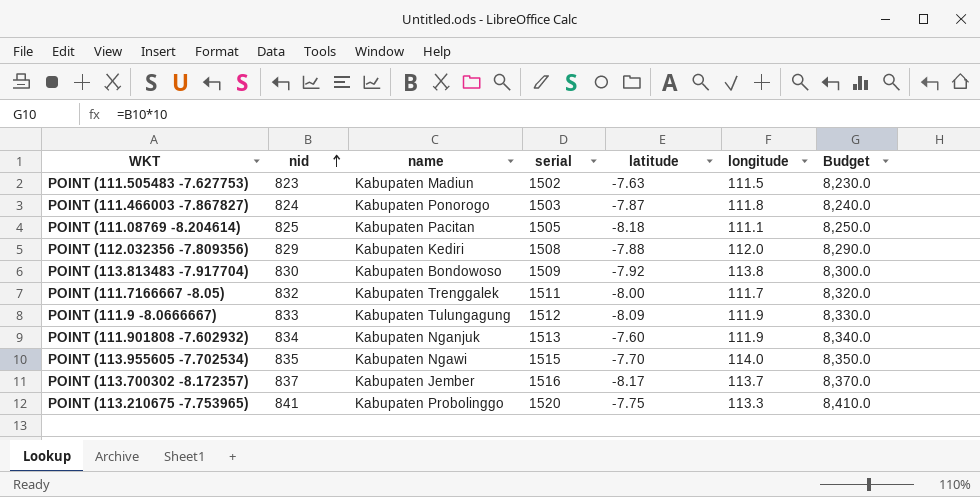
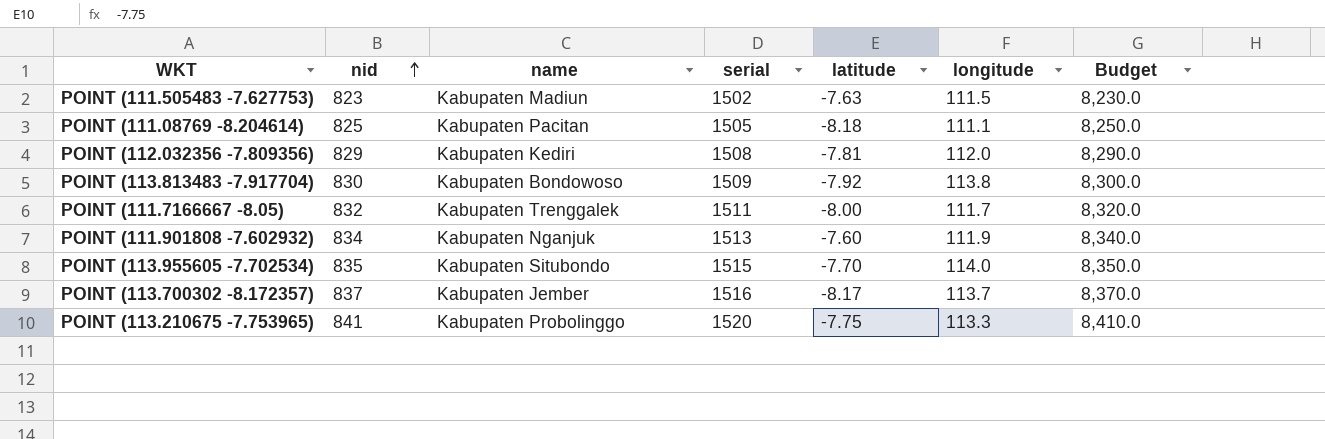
row POINT (111.466003 -7.867827): 824 | Kabupaten Ponorogo | 1503 | -7.87 | 111.8 | 8,240.0 -> none
row POINT (111.9 -8.0666667): 833 | Kabupaten Tulungagung | 1512 | -8.09 | 111.9 | 8,330.0 -> none
POINT (112.032356 -7.809356) | latitude: -7.88 -> -7.81
POINT (113.955605 -7.702534) | name: Kabupaten Ngawi -> Kabupaten Situbondo

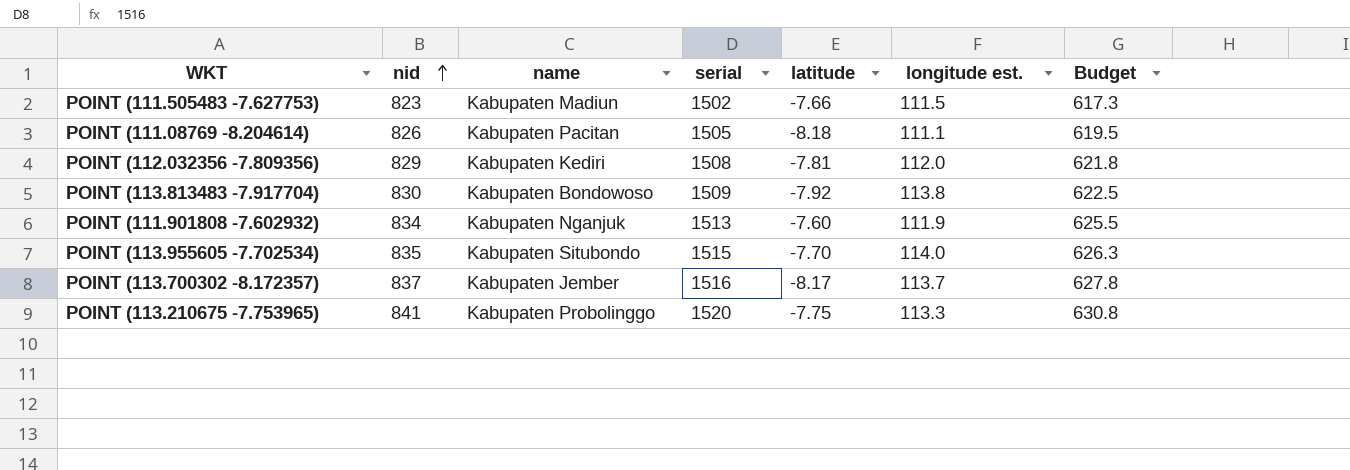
column name: longitude -> longitude est.
column Budget | formula: [nid] * 10 -> [nid] * 0.75
row POINT (111.7166667 -8.05): 832 | Kabupaten Trenggalek | 1511 | -8.00 | 111.7 | 8,320.0 -> none
POINT (111.505483 -7.627753) | latitude: -7.63 -> -7.66
POINT (111.08769 -8.204614) | nid: 825 -> 826

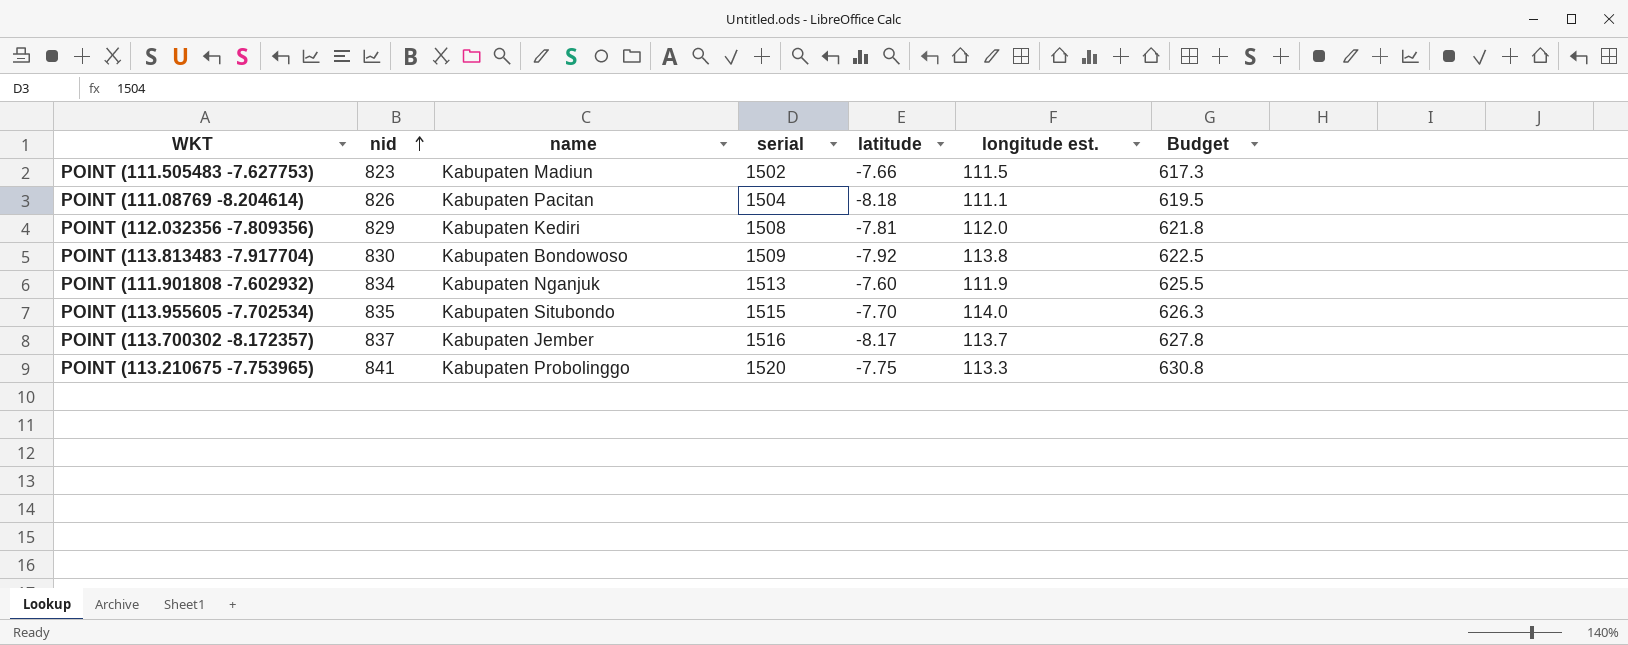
POINT (111.08769 -8.204614) | serial: 1505 -> 1504

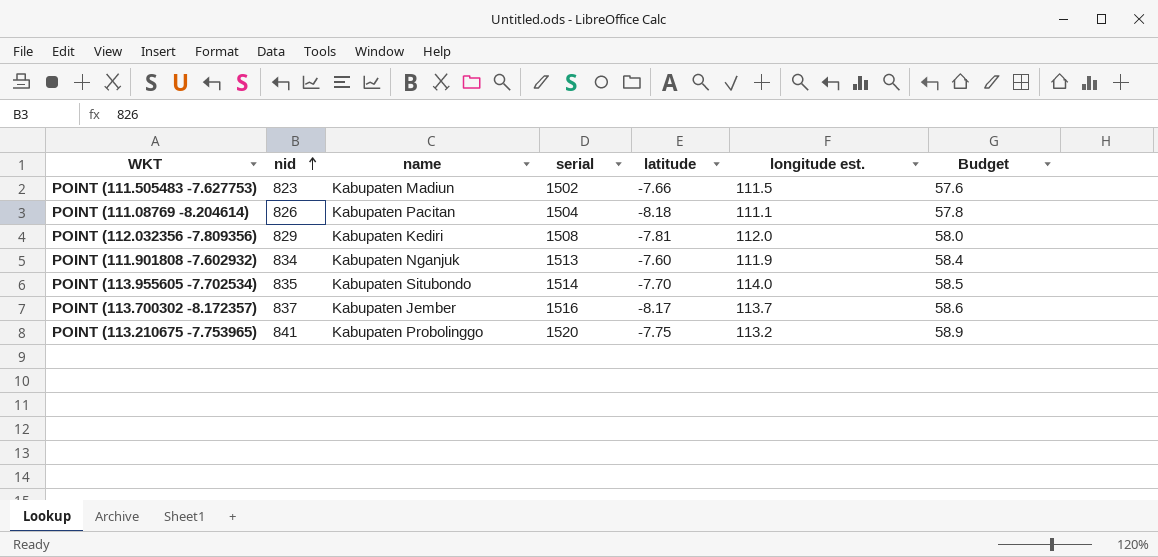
column Budget | formula: [nid] * 0.75 -> [nid] * 0.07
row POINT (113.813483 -7.917704): 830 | Kabupaten Bondowoso | 1509 | -7.92 | 113.8 | 622.5 -> none
POINT (113.955605 -7.702534) | serial: 1515 -> 1514
POINT (113.210675 -7.753965) | longitude est.: 113.3 -> 113.2

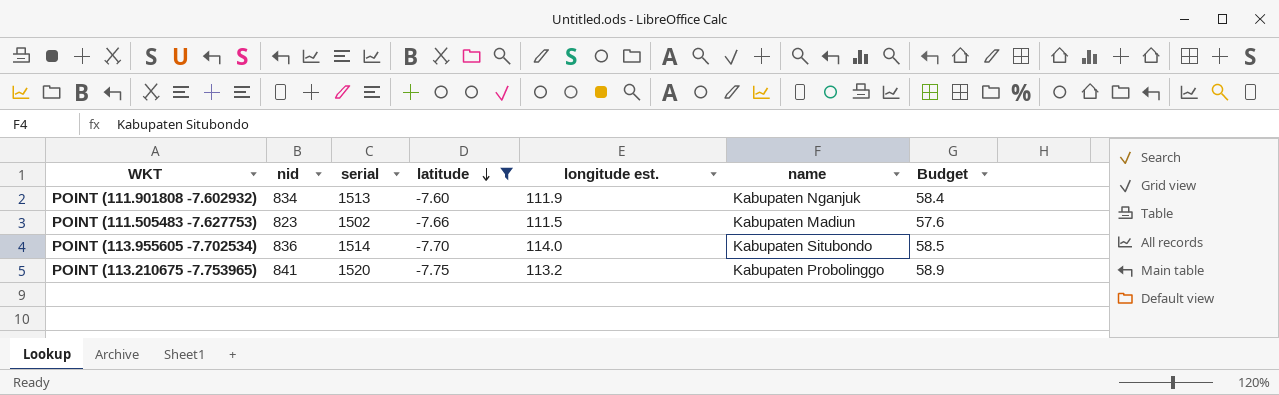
filter: none -> latitude >= -7.75
row order: nid ascending -> latitude descending
column name | position: 3 -> 6
POINT (113.955605 -7.702534) | nid: 835 -> 836

